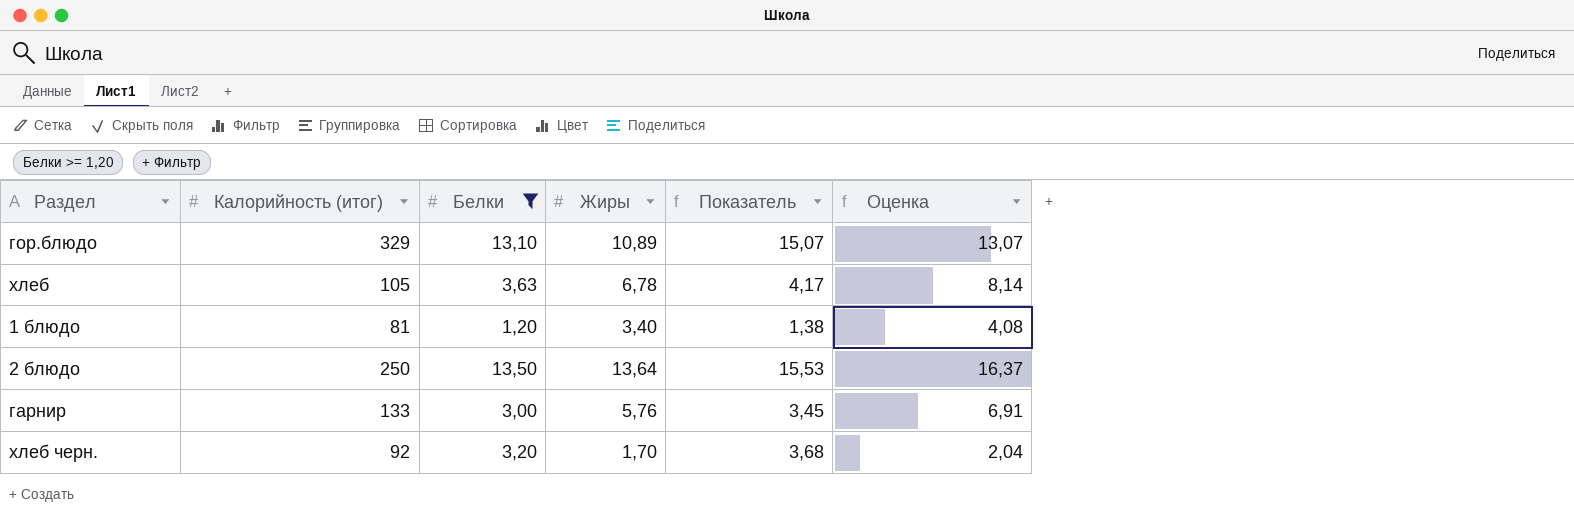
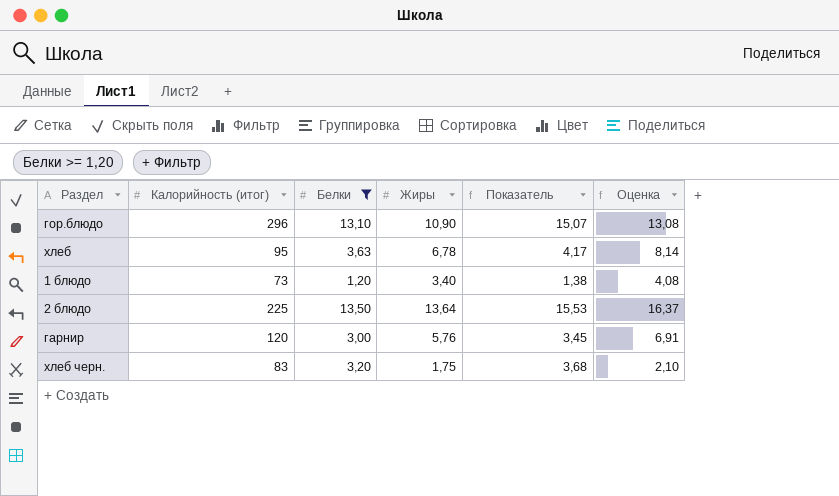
гор.блюдо | Калорийность (итог): 329 -> 296
гор.блюдо | Жиры: 10,89 -> 10,90
гор.блюдо | Оценка: 13,07 -> 13,08
хлеб | Калорийность (итог): 105 -> 95
1 блюдо | Калорийность (итог): 81 -> 73
2 блюдо | Калорийность (итог): 250 -> 225
гарнир | Калорийность (итог): 133 -> 120
хлеб черн. | Калорийность (итог): 92 -> 83
хлеб черн. | Жиры: 1,70 -> 1,75
хлеб черн. | Оценка: 2,04 -> 2,10

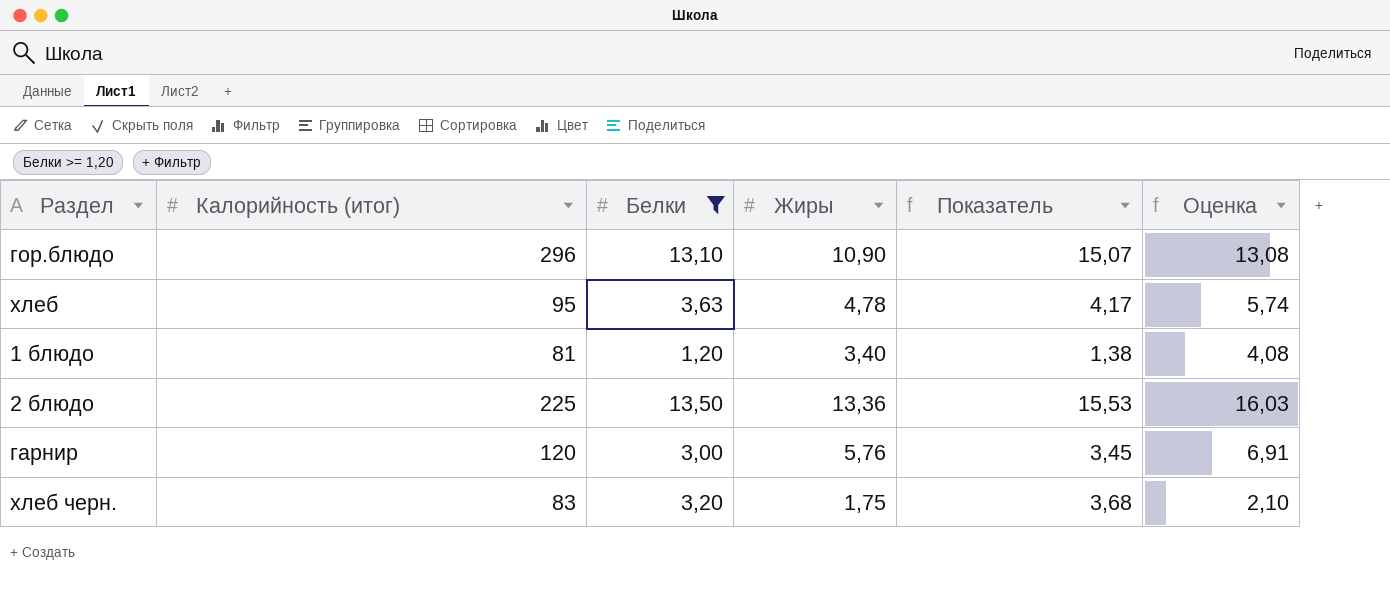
хлеб | Жиры: 6,78 -> 4,78
хлеб | Оценка: 8,14 -> 5,74
1 блюдо | Калорийность (итог): 73 -> 81
2 блюдо | Жиры: 13,64 -> 13,36
2 блюдо | Оценка: 16,37 -> 16,03

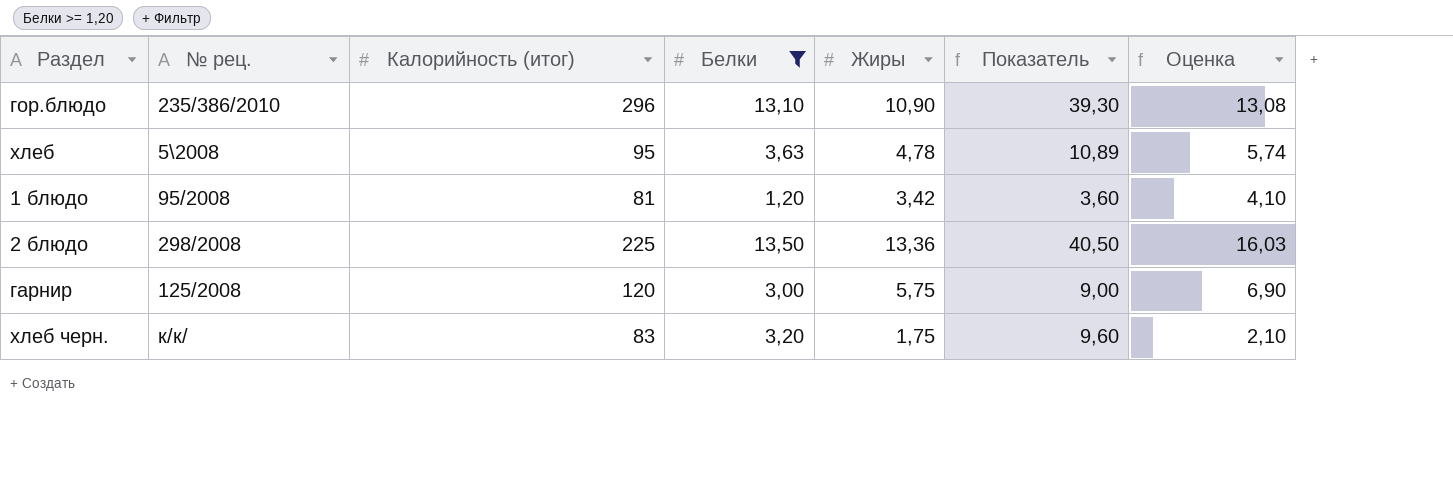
column № рец. | position: none -> 2
column Показатель | formula: [Белки] * 1,15 -> [Белки] * 3
1 блюдо | Жиры: 3,40 -> 3,42
1 блюдо | Оценка: 4,08 -> 4,10
гарнир | Жиры: 5,76 -> 5,75
гарнир | Оценка: 6,91 -> 6,90

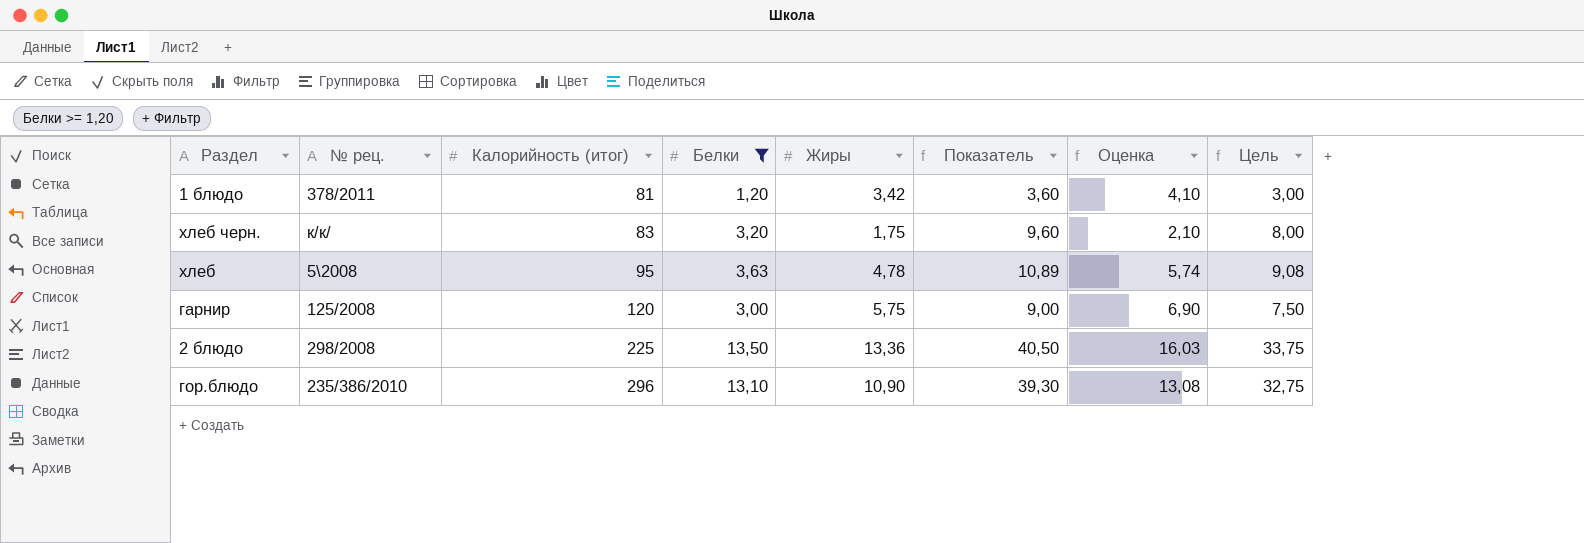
row order: none -> Калорийность (итог) ascending
column Цель | formula: none -> [Белки] * 2,5
1 блюдо | № рец.: 95/2008 -> 378/2011

